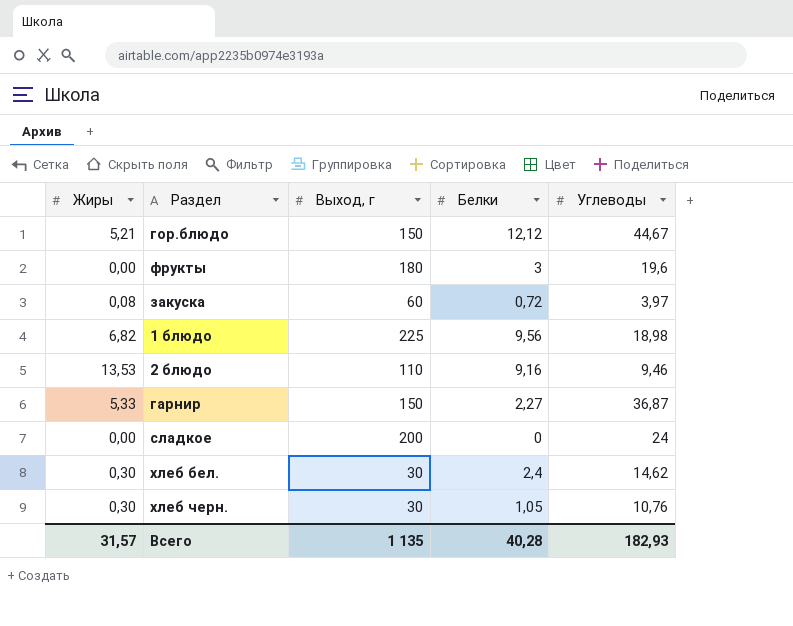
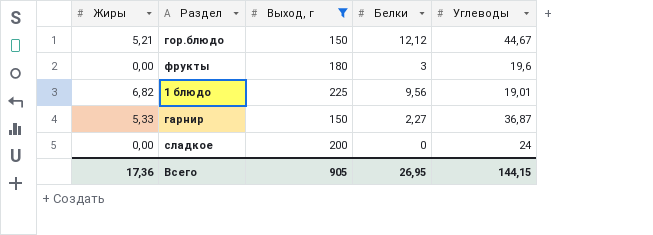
filter: none -> Выход, г >= 150
1 блюдо | Углеводы: 18,98 -> 19,01
Всего | Жиры: 31,57 -> 17,36
Всего | Выход, г: 1 135 -> 905
Всего | Белки: 40,28 -> 26,95
Всего | Углеводы: 182,93 -> 144,15

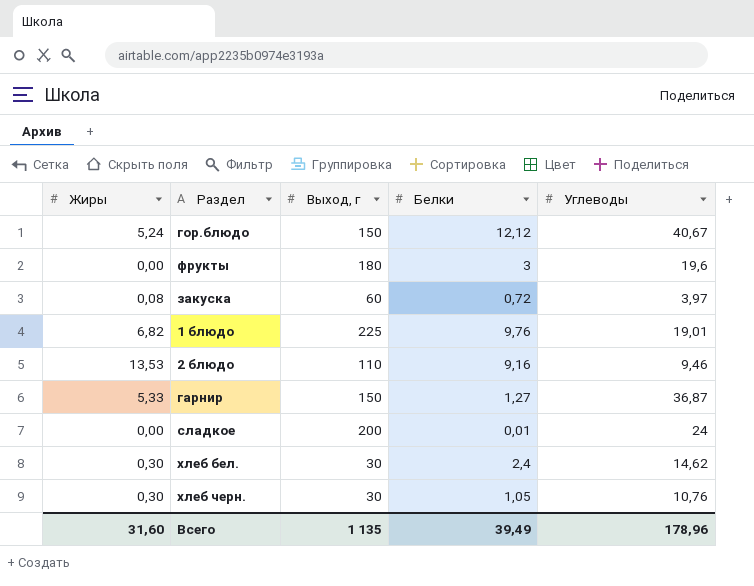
filter: Выход, г >= 150 -> none
гор.блюдо | Жиры: 5,21 -> 5,24
гор.блюдо | Углеводы: 44,67 -> 40,67
1 блюдо | Белки: 9,56 -> 9,76
гарнир | Белки: 2,27 -> 1,27
сладкое | Белки: 0 -> 0,01
Всего | Жиры: 17,36 -> 31,60
Всего | Выход, г: 905 -> 1 135
Всего | Белки: 26,95 -> 39,49
Всего | Углеводы: 144,15 -> 178,96

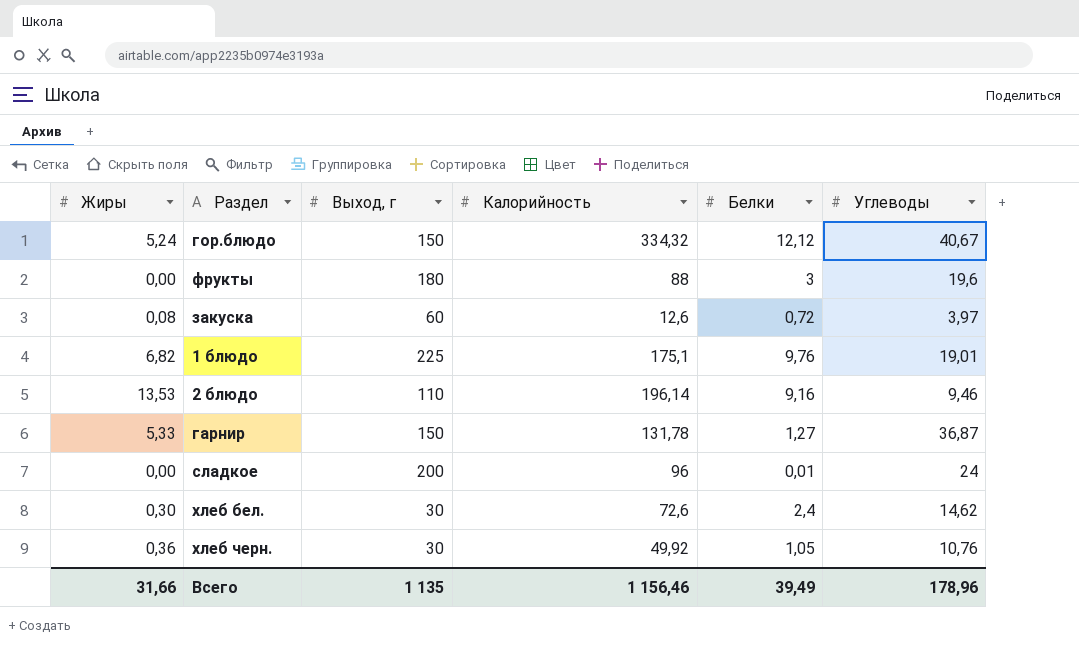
column Калорийность | position: none -> 4
хлеб черн. | Жиры: 0,30 -> 0,36
Всего | Жиры: 31,60 -> 31,66

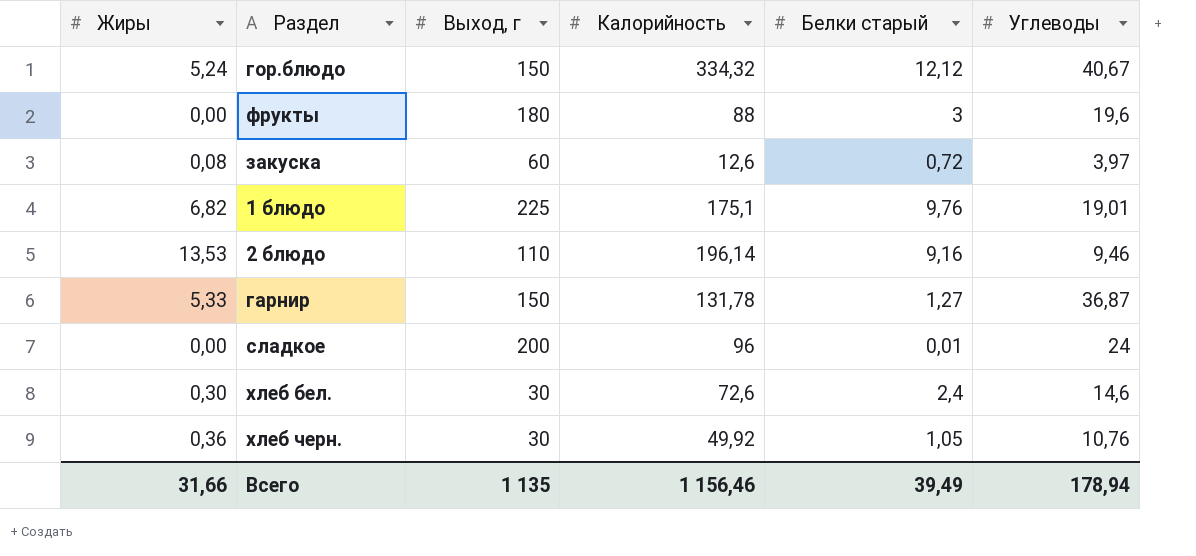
column name: Белки -> Белки старый
хлеб бел. | Углеводы: 14,62 -> 14,6
Всего | Углеводы: 178,96 -> 178,94

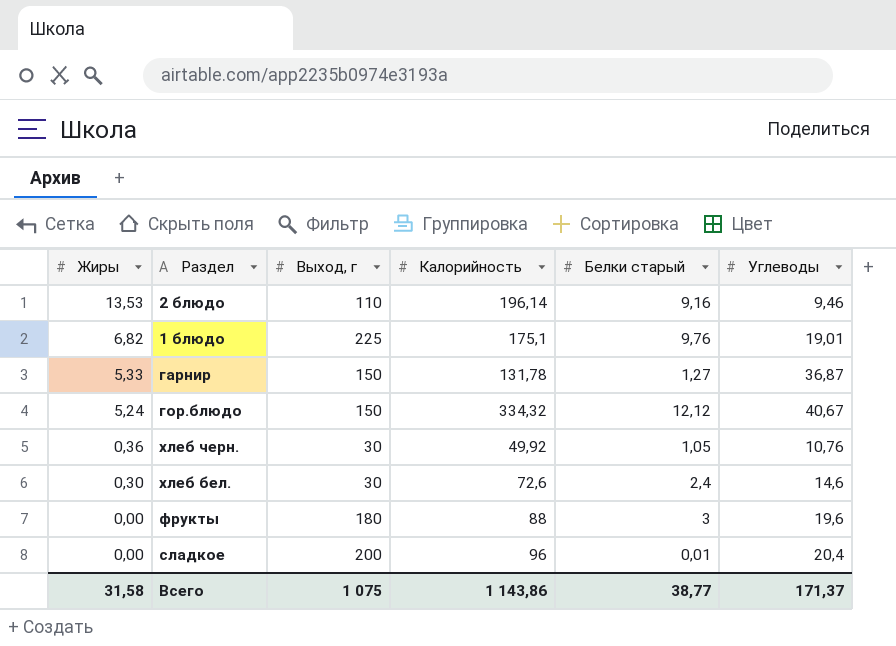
row order: none -> Жиры descending
row закуска: 0,08 | 60 | 12,6 | 0,72 | 3,97 -> none
сладкое | Углеводы: 24 -> 20,4
Всего | Жиры: 31,66 -> 31,58
Всего | Выход, г: 1 135 -> 1 075
Всего | Калорийность: 1 156,46 -> 1 143,86
Всего | Белки старый: 39,49 -> 38,77
Всего | Углеводы: 178,94 -> 171,37

